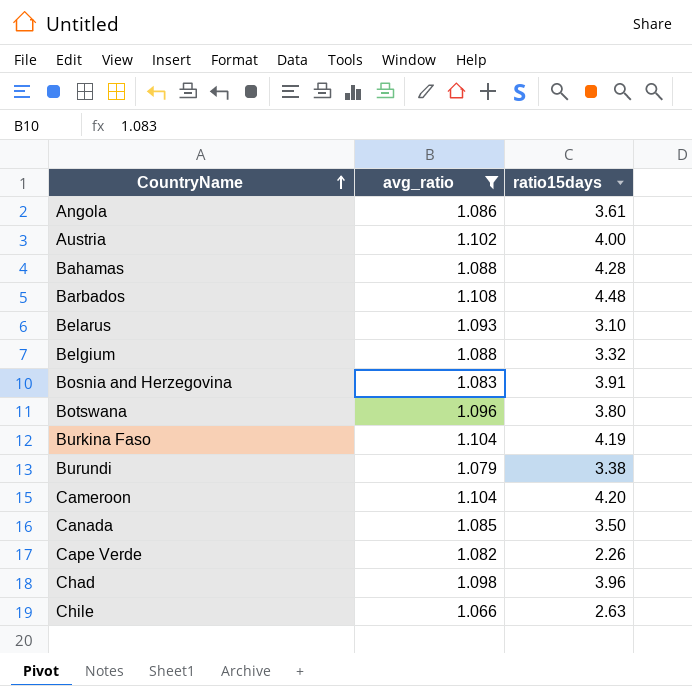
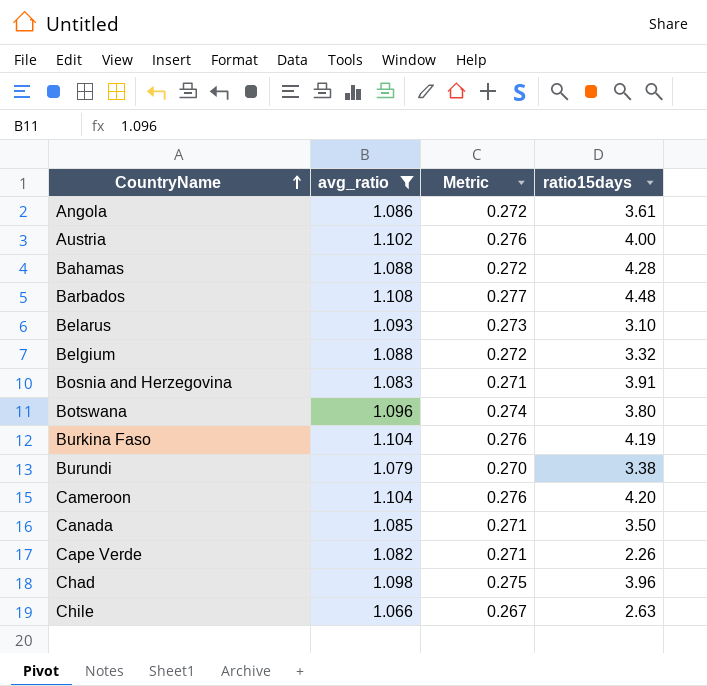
column Metric | formula: none -> [avg_ratio] * 0.25

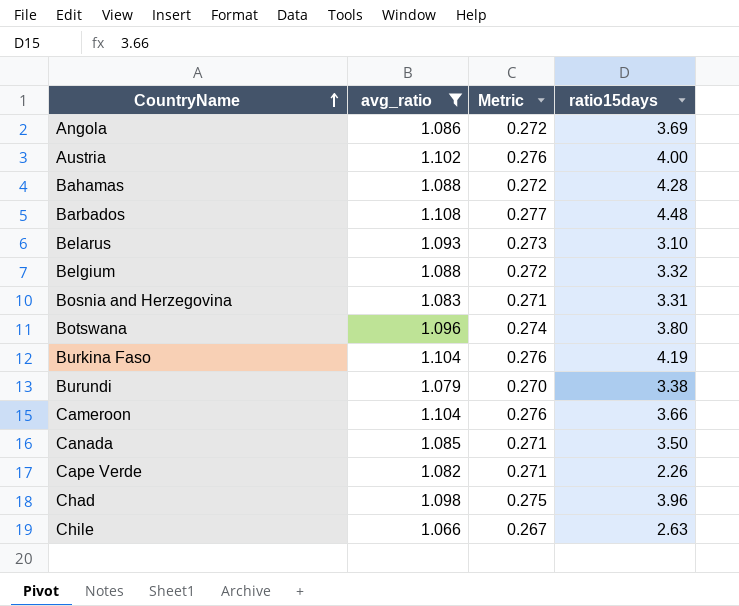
Angola | ratio15days: 3.61 -> 3.69
Bosnia and Herzegovina | ratio15days: 3.91 -> 3.31
Cameroon | ratio15days: 4.20 -> 3.66

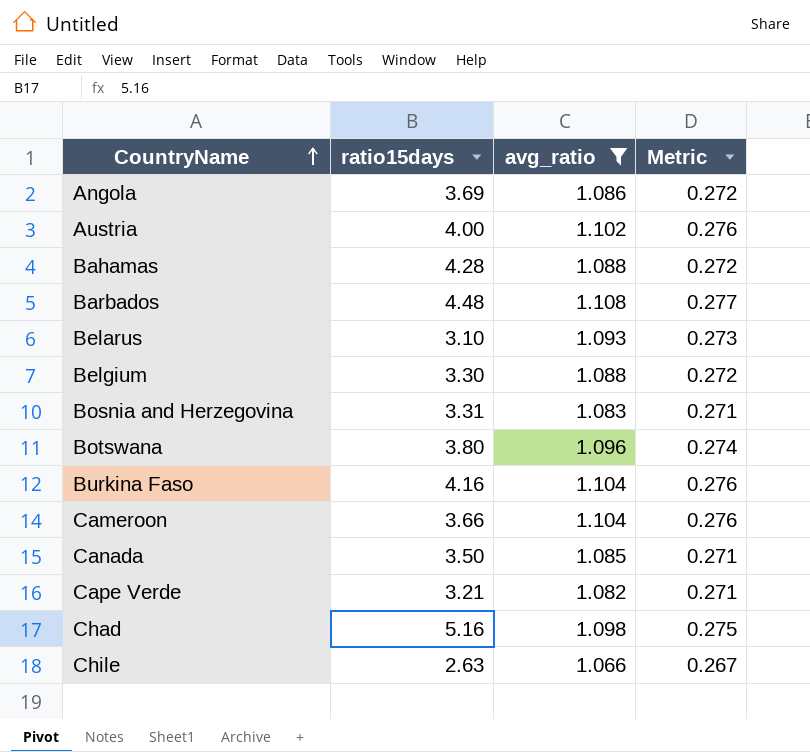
column ratio15days | position: 4 -> 2
row Burundi: 1.079 | 0.270 | 3.38 -> none
Belgium | ratio15days: 3.32 -> 3.30
Burkina Faso | ratio15days: 4.19 -> 4.16
Cape Verde | ratio15days: 2.26 -> 3.21
Chad | ratio15days: 3.96 -> 5.16

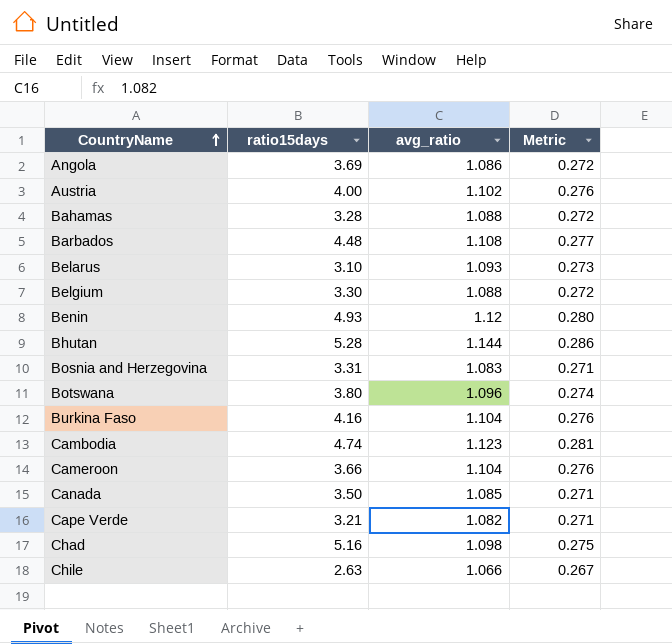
filter: avg_ratio <= 1.108 -> none
Bahamas | ratio15days: 4.28 -> 3.28

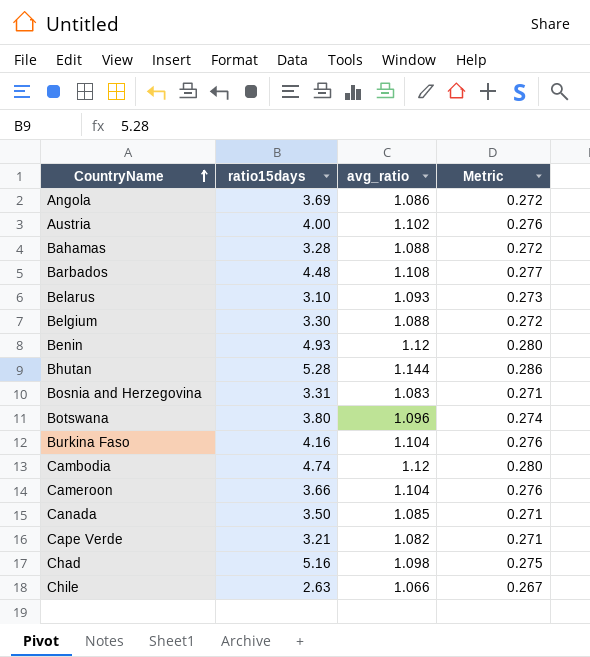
Cambodia | avg_ratio: 1.123 -> 1.12
Cambodia | Metric: 0.281 -> 0.280

